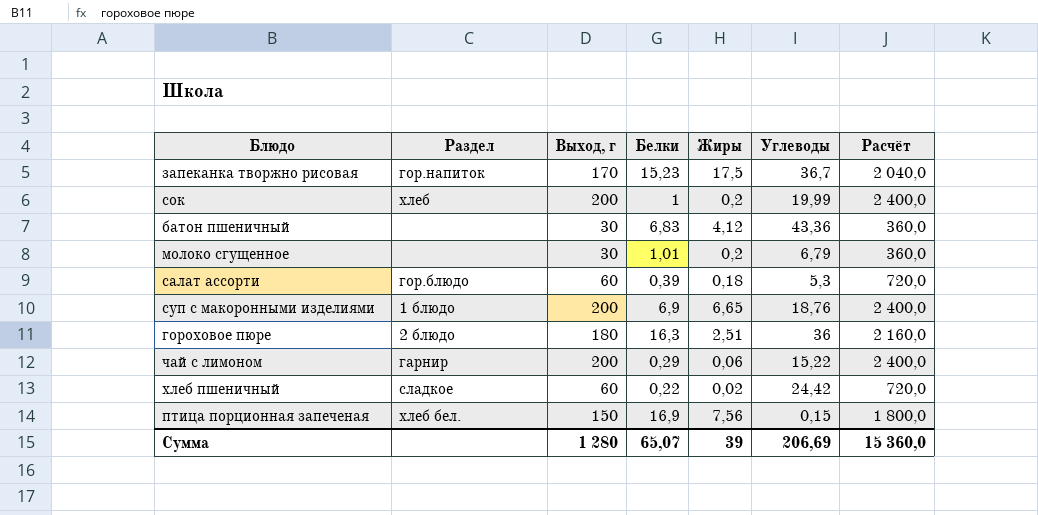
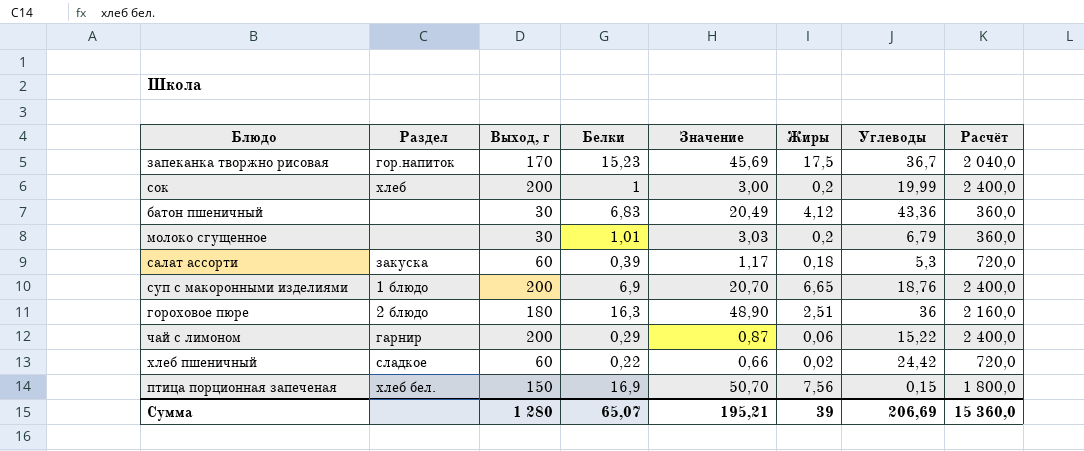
column Значение | formula: none -> [Белки] * 3
салат ассорти | Раздел: гор.блюдо -> закуска

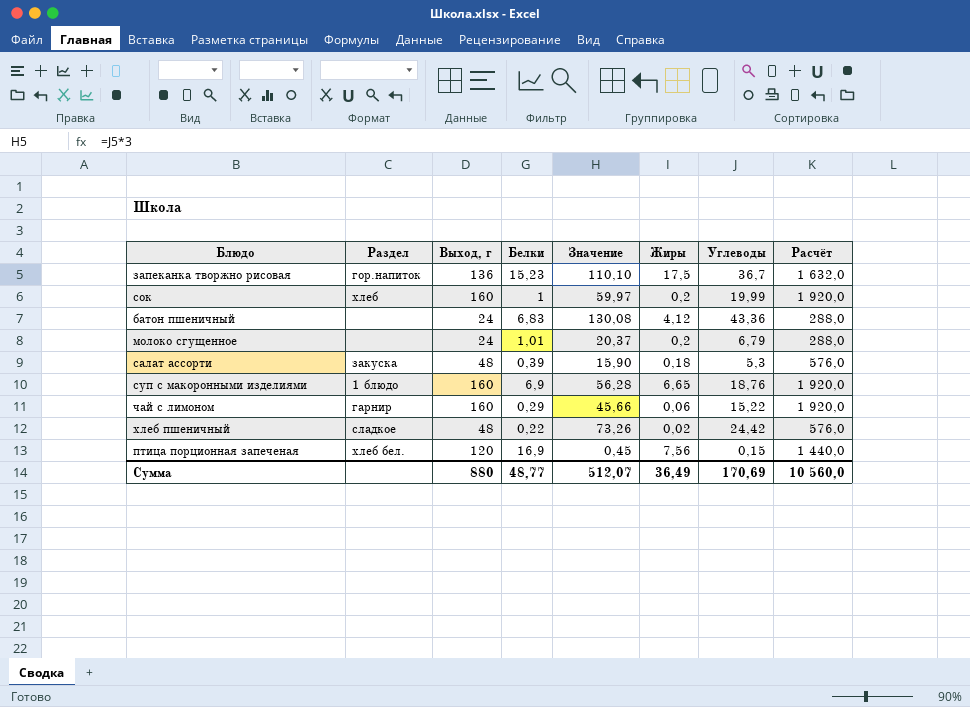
column Значение | formula: [Белки] * 3 -> [Углеводы] * 3
row гороховое пюре: 2 блюдо | 180 | 16,3 | 48,90 | 2,51 | 36 | 2 160,0 -> none
запеканка творжно рисовая | Выход, г: 170 -> 136
запеканка творжно рисовая | Расчёт: 2 040,0 -> 1 632,0
сок | Выход, г: 200 -> 160
сок | Расчёт: 2 400,0 -> 1 920,0
батон пшеничный | Выход, г: 30 -> 24
батон пшеничный | Расчёт: 360,0 -> 288,0
молоко сгущенное | Выход, г: 30 -> 24
молоко сгущенное | Расчёт: 360,0 -> 288,0
салат ассорти | Выход, г: 60 -> 48
салат ассорти | Расчёт: 720,0 -> 576,0
суп с макоронными изделиями | Выход, г: 200 -> 160
суп с макоронными изделиями | Расчёт: 2 400,0 -> 1 920,0
чай с лимоном | Выход, г: 200 -> 160
чай с лимоном | Расчёт: 2 400,0 -> 1 920,0
хлеб пшеничный | Выход, г: 60 -> 48
хлеб пшеничный | Расчёт: 720,0 -> 576,0
птица порционная запеченая | Выход, г: 150 -> 120
птица порционная запеченая | Расчёт: 1 800,0 -> 1 440,0
Сумма | Выход, г: 1 280 -> 880
Сумма | Белки: 65,07 -> 48,77
Сумма | Значение: 195,21 -> 512,07
Сумма | Жиры: 39 -> 36,49
Сумма | Углеводы: 206,69 -> 170,69
Сумма | Расчёт: 15 360,0 -> 10 560,0

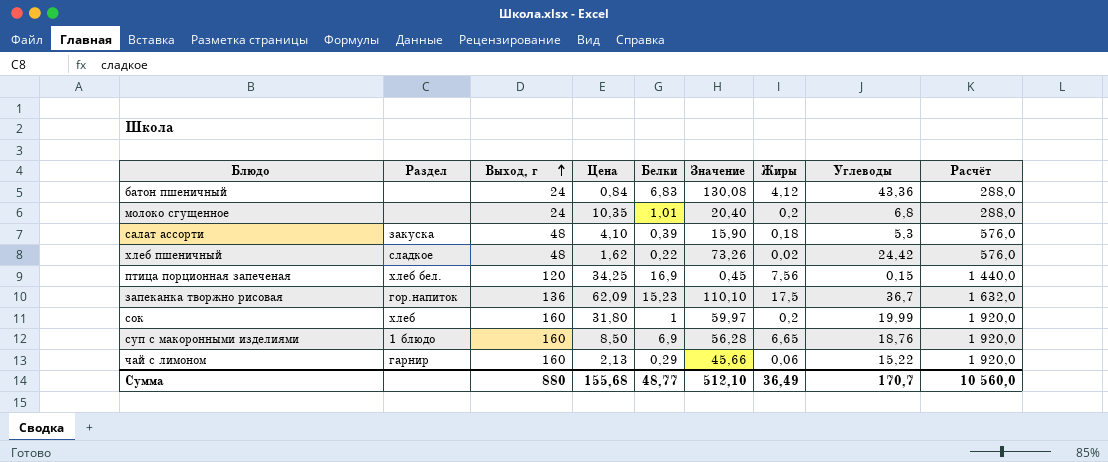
row order: none -> Выход, г ascending
column Цена | position: none -> 4
молоко сгущенное | Значение: 20,37 -> 20,40
молоко сгущенное | Углеводы: 6,79 -> 6,8
Сумма | Значение: 512,07 -> 512,10
Сумма | Углеводы: 170,69 -> 170,7

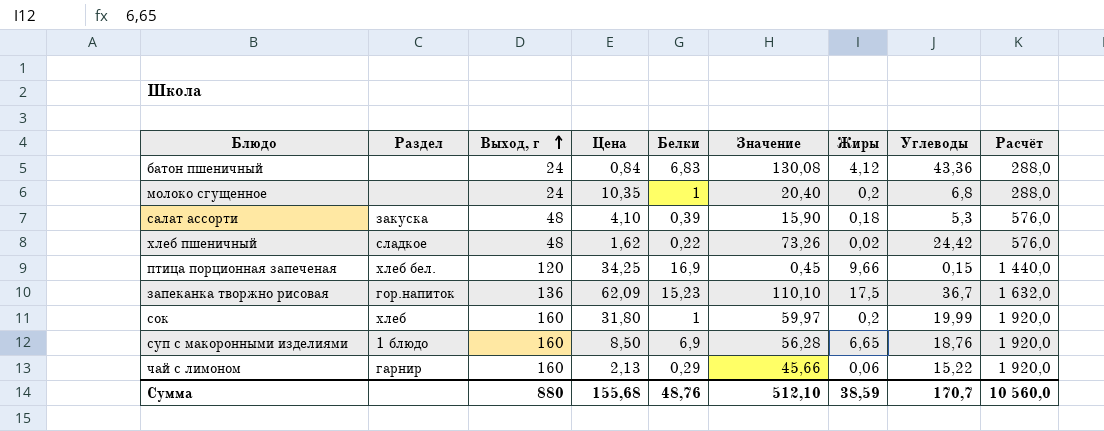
молоко сгущенное | Белки: 1,01 -> 1
птица порционная запеченая | Жиры: 7,56 -> 9,66
Сумма | Белки: 48,77 -> 48,76
Сумма | Жиры: 36,49 -> 38,59

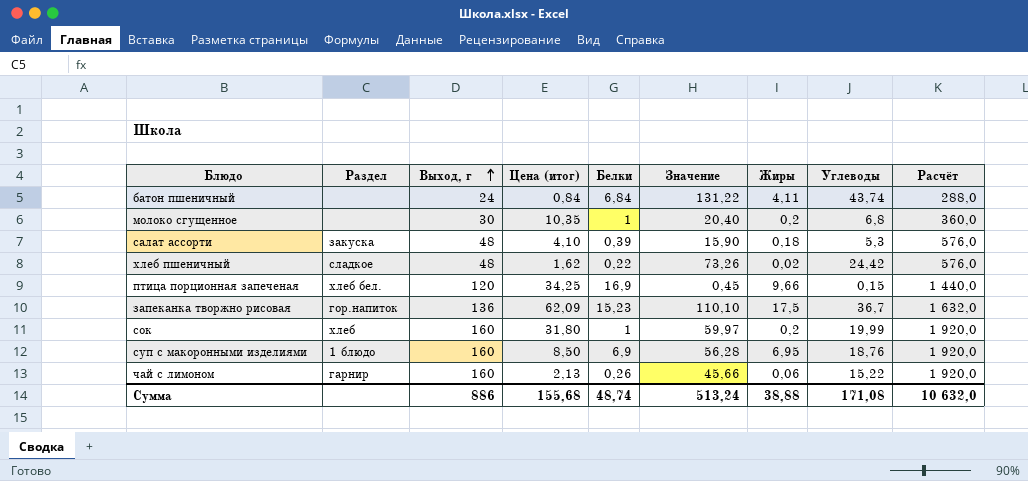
column name: Цена -> Цена (итог)
батон пшеничный | Белки: 6,83 -> 6,84
батон пшеничный | Значение: 130,08 -> 131,22
батон пшеничный | Жиры: 4,12 -> 4,11
батон пшеничный | Углеводы: 43,36 -> 43,74
молоко сгущенное | Выход, г: 24 -> 30
молоко сгущенное | Расчёт: 288,0 -> 360,0
суп с макоронными изделиями | Жиры: 6,65 -> 6,95
чай с лимоном | Белки: 0,29 -> 0,26
Сумма | Выход, г: 880 -> 886
Сумма | Белки: 48,76 -> 48,74
Сумма | Значение: 512,10 -> 513,24
Сумма | Жиры: 38,59 -> 38,88
Сумма | Углеводы: 170,7 -> 171,08
Сумма | Расчёт: 10 560,0 -> 10 632,0

